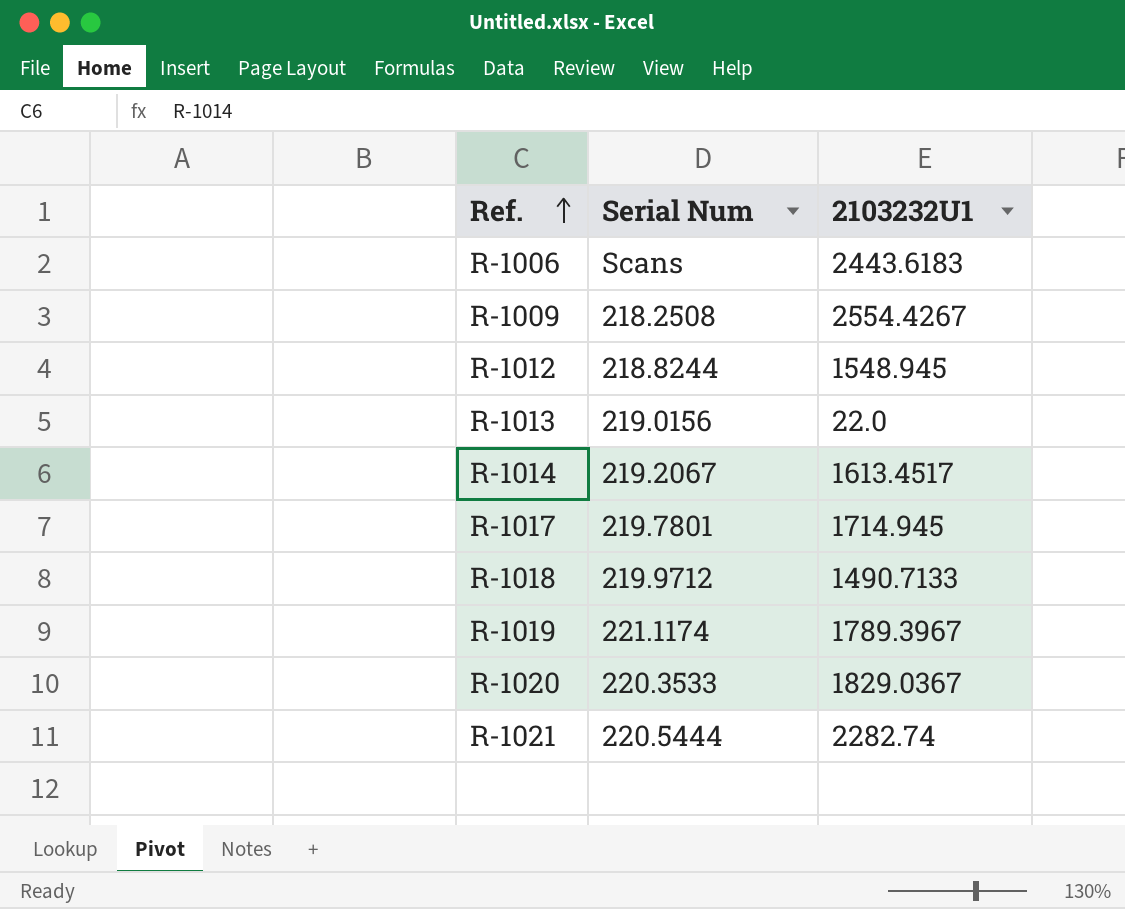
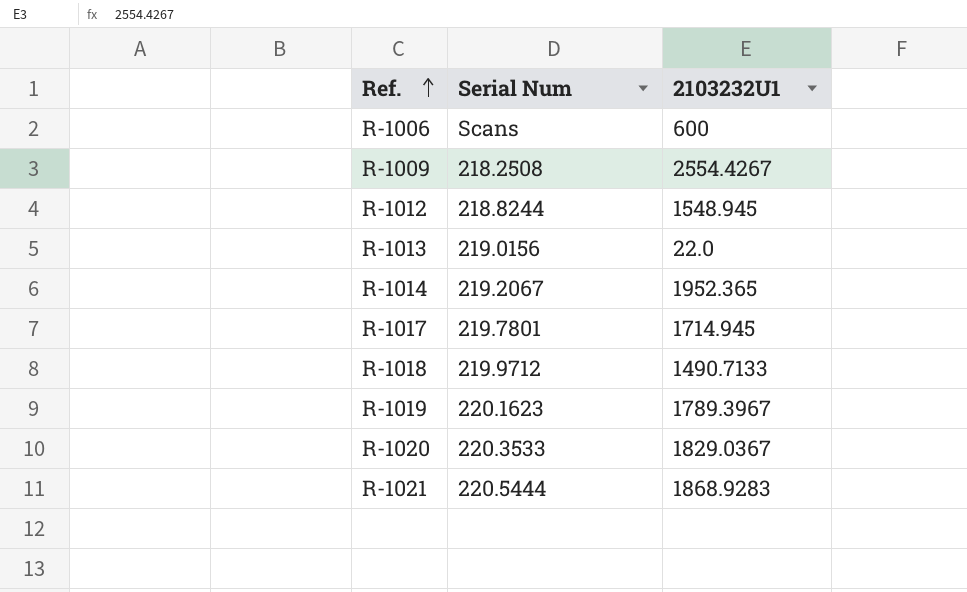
R-1006 | 2103232U1: 2443.6183 -> 600
R-1014 | 2103232U1: 1613.4517 -> 1952.365
R-1019 | Serial Num: 221.1174 -> 220.1623
R-1021 | 2103232U1: 2282.74 -> 1868.9283

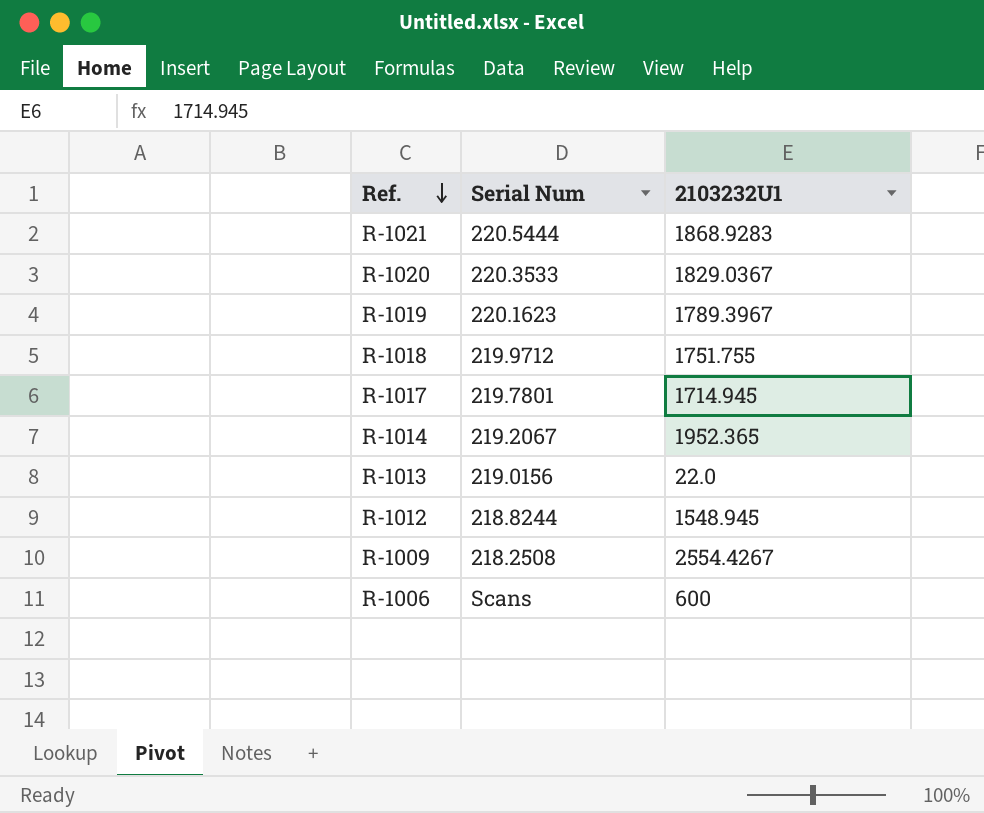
row order: Ref. ascending -> Ref. descending
R-1018 | 2103232U1: 1490.7133 -> 1751.755

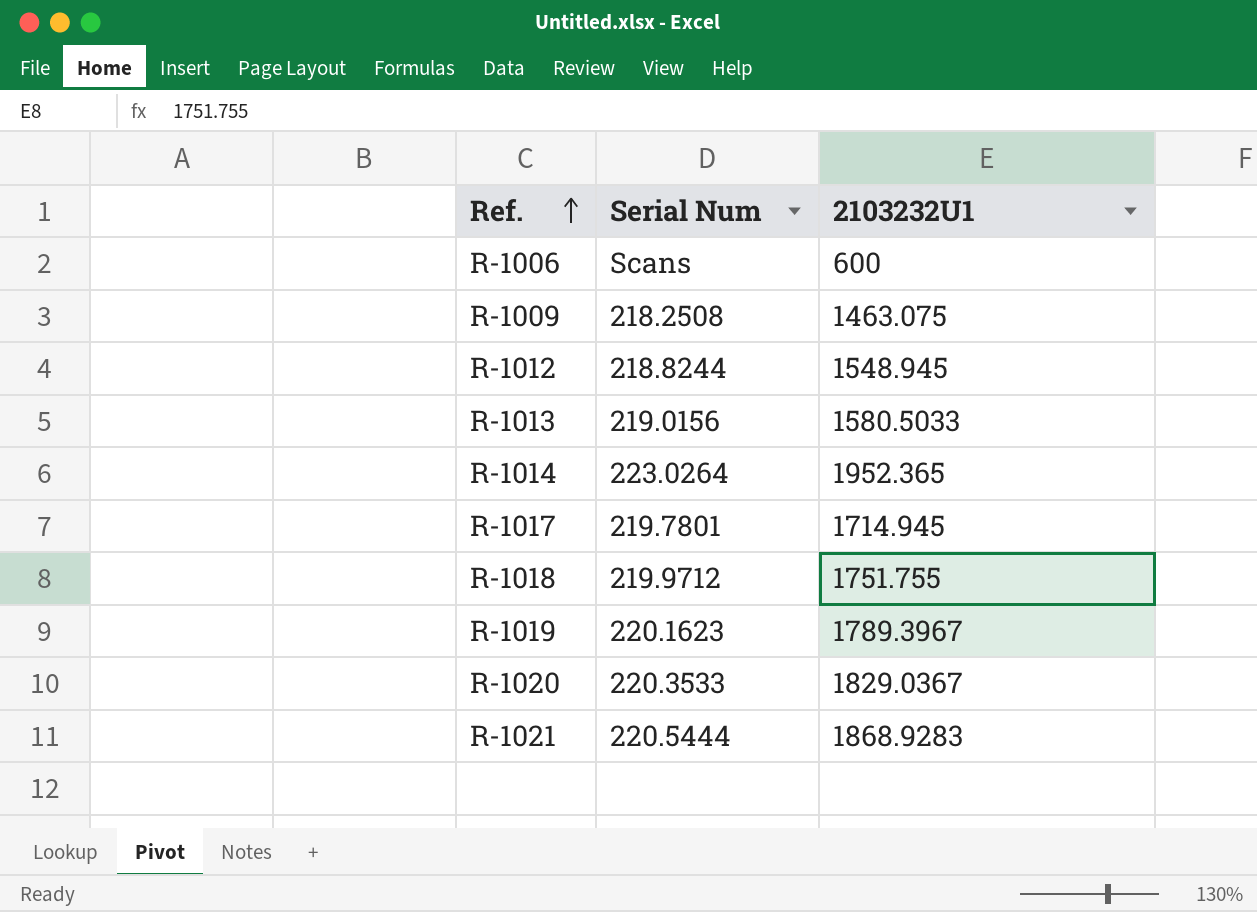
row order: Ref. descending -> Ref. ascending
R-1009 | 2103232U1: 2554.4267 -> 1463.075
R-1013 | 2103232U1: 22.0 -> 1580.5033
R-1014 | Serial Num: 219.2067 -> 223.0264

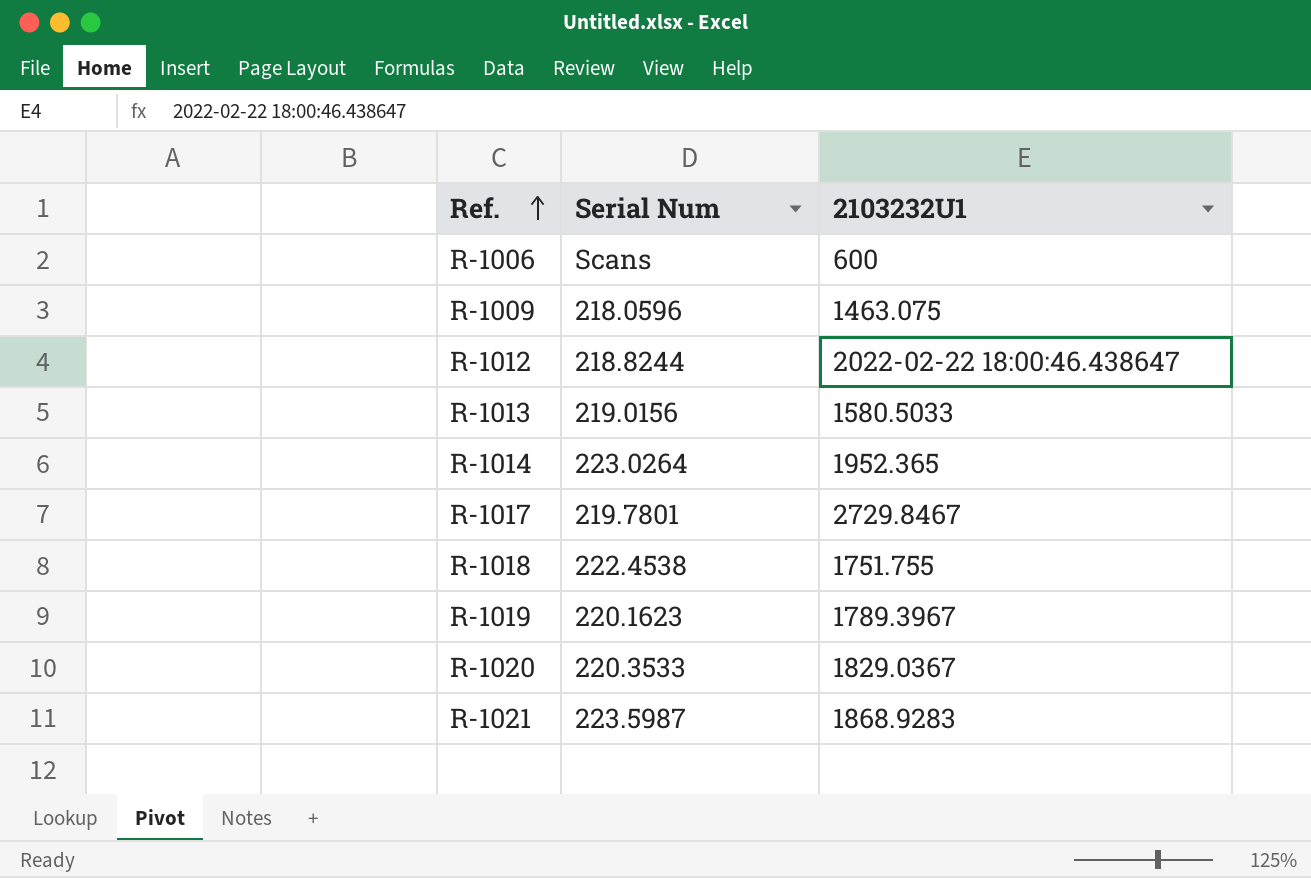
R-1009 | Serial Num: 218.2508 -> 218.0596
R-1012 | 2103232U1: 1548.945 -> 2022-02-22 18:00:46.438647
R-1017 | 2103232U1: 1714.945 -> 2729.8467
R-1018 | Serial Num: 219.9712 -> 222.4538
R-1021 | Serial Num: 220.5444 -> 223.5987

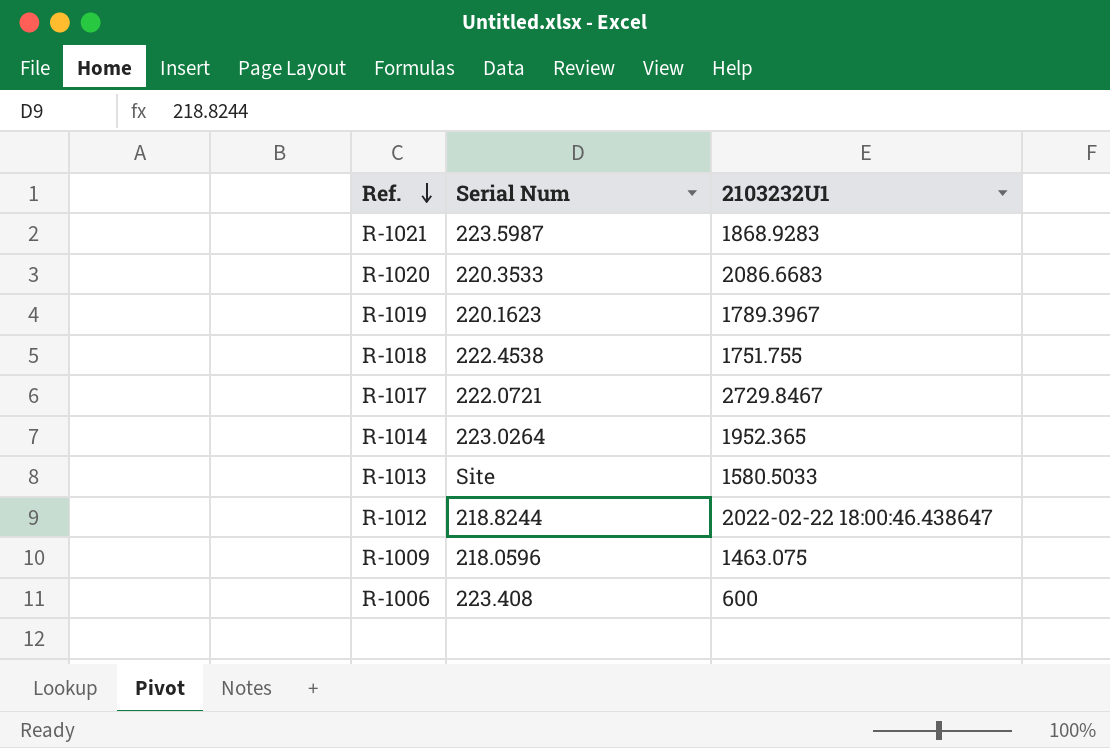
row order: Ref. ascending -> Ref. descending
R-1020 | 2103232U1: 1829.0367 -> 2086.6683
R-1017 | Serial Num: 219.7801 -> 222.0721
R-1013 | Serial Num: 219.0156 -> Site
R-1006 | Serial Num: Scans -> 223.408

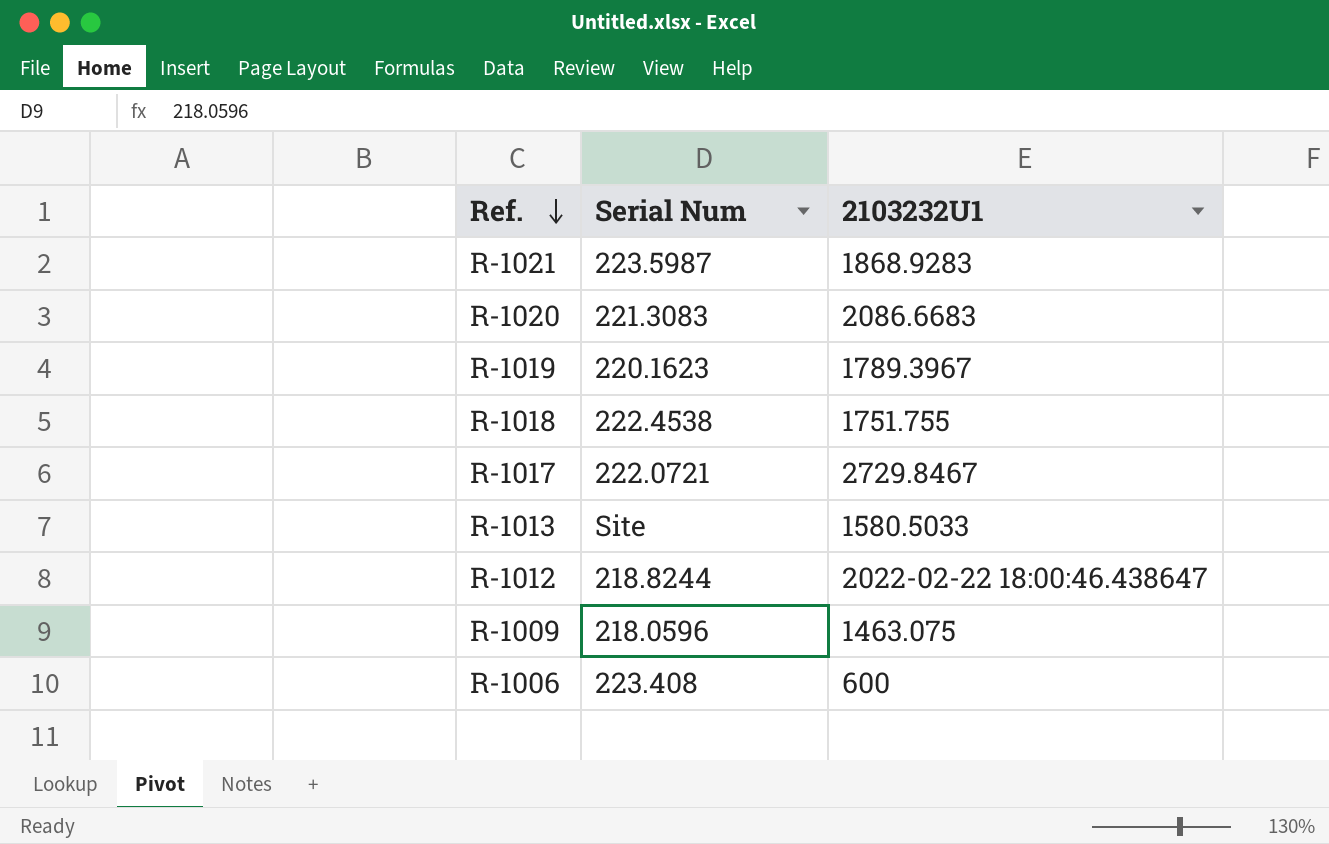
row R-1014: 223.0264 | 1952.365 -> none
R-1020 | Serial Num: 220.3533 -> 221.3083

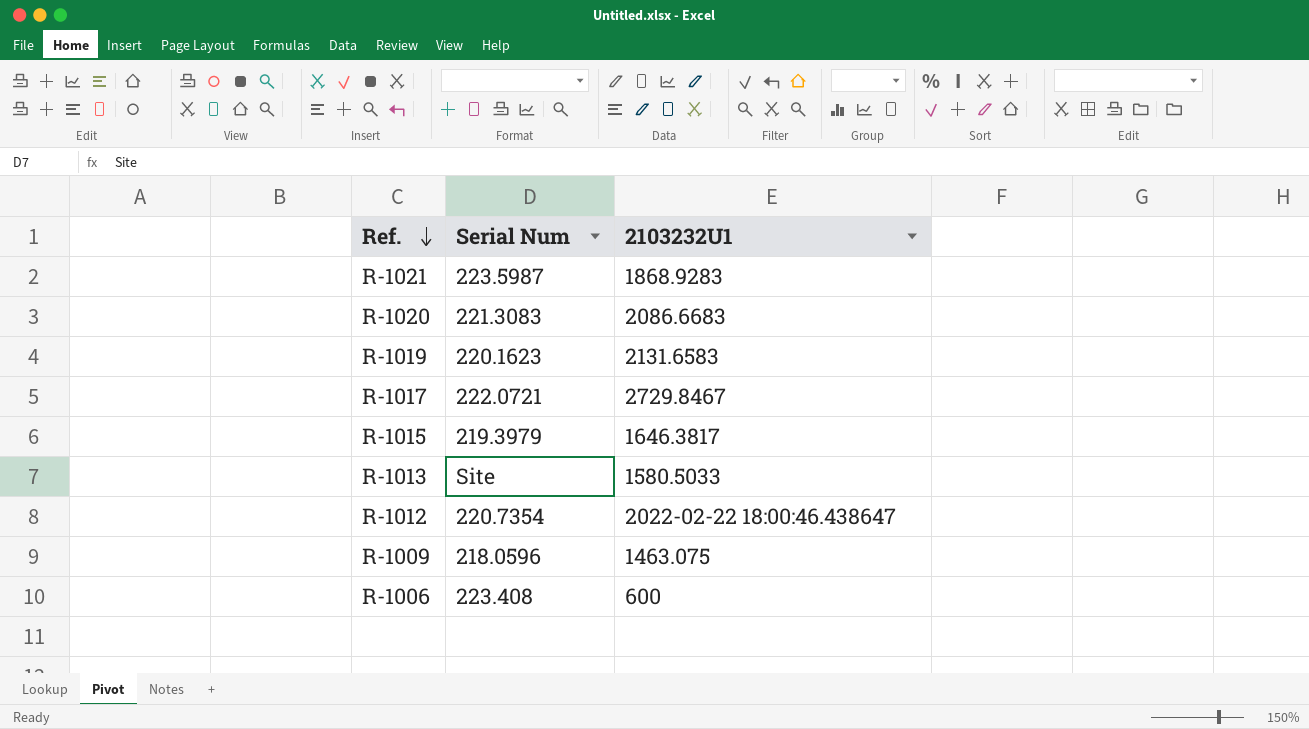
row R-1018: 222.4538 | 1751.755 -> none
R-1019 | 2103232U1: 1789.3967 -> 2131.6583
row R-1015: none -> 219.3979 | 1646.3817
R-1012 | Serial Num: 218.8244 -> 220.7354

